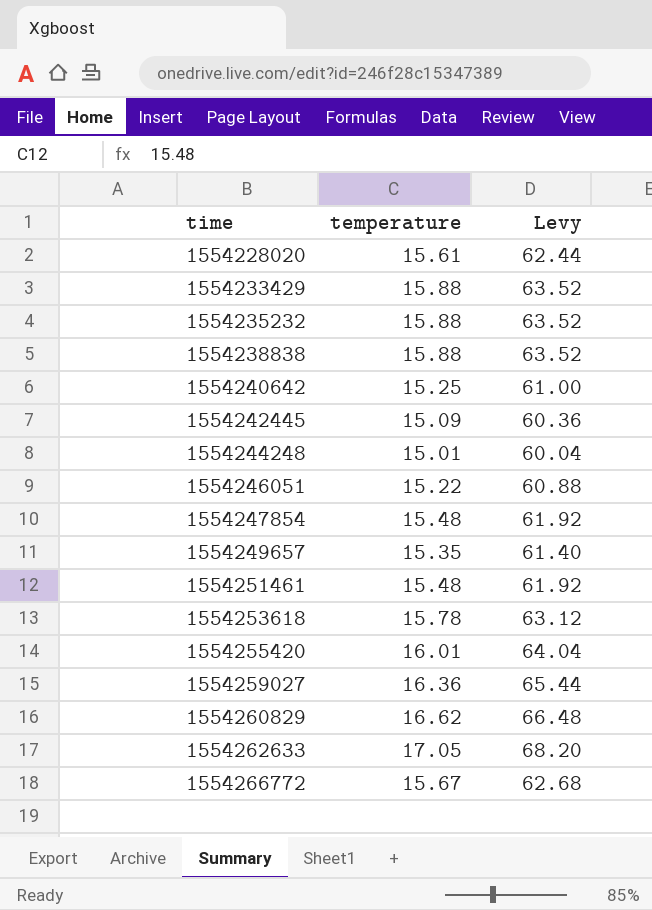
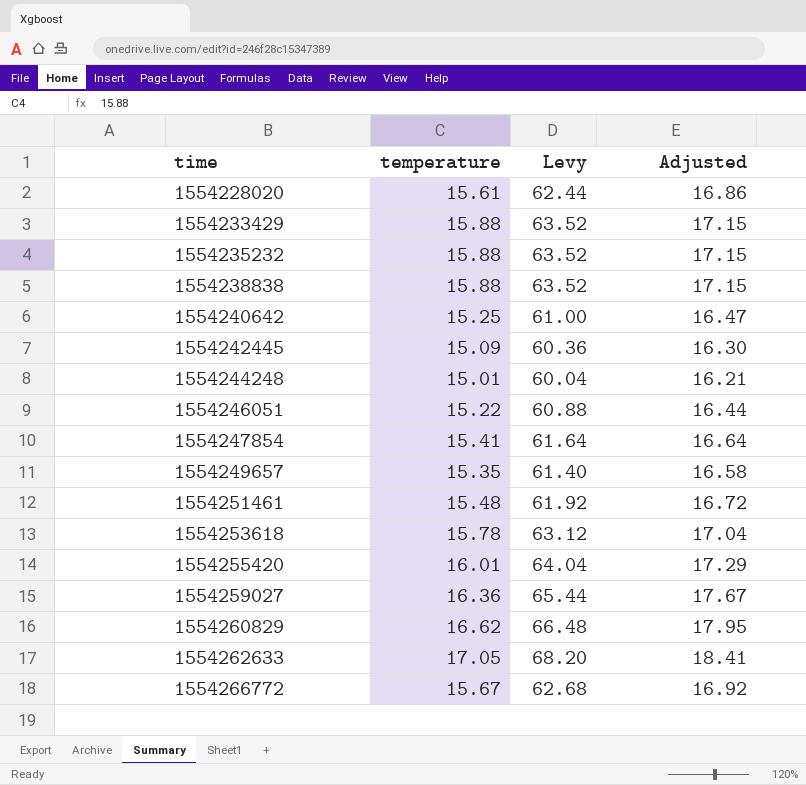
column Adjusted | formula: none -> [temperature] * 1.08
1554247854 | temperature: 15.48 -> 15.41
1554247854 | Levy: 61.92 -> 61.64

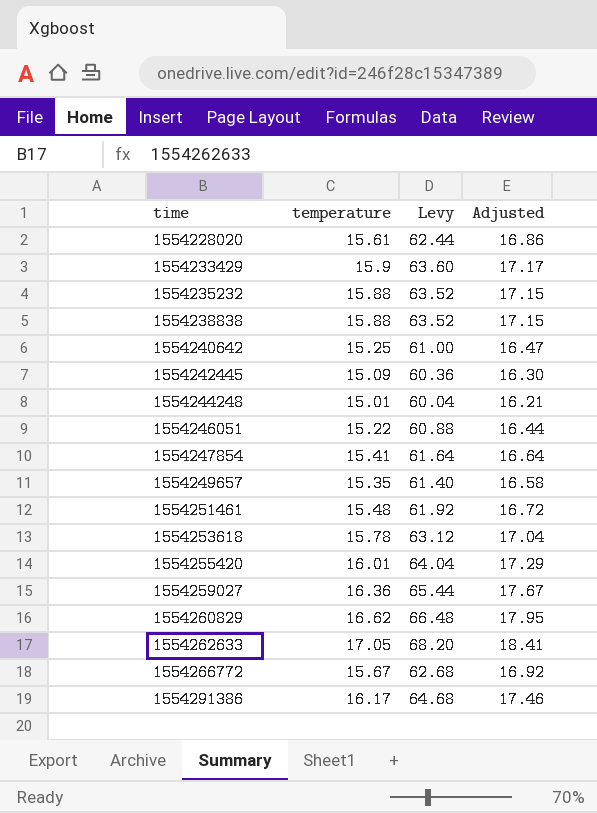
1554233429 | temperature: 15.88 -> 15.9
1554233429 | Levy: 63.52 -> 63.60
1554233429 | Adjusted: 17.15 -> 17.17
row 1554291386: none -> 16.17 | 64.68 | 17.46

